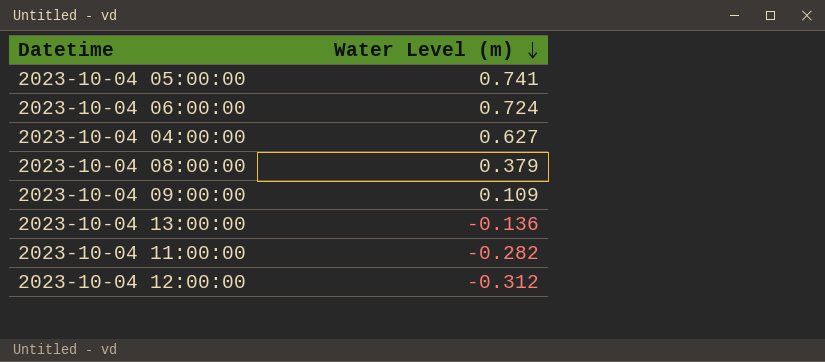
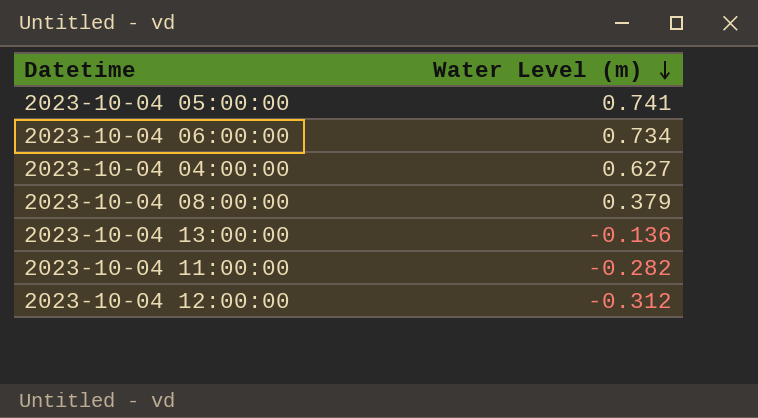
row 2023-10-04 09:00:00: 0.109 -> none
2023-10-04 06:00:00 | Water Level (m): 0.724 -> 0.734

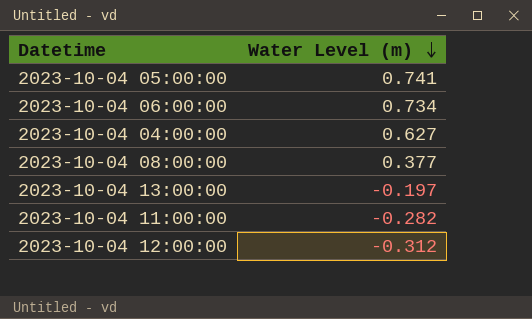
2023-10-04 08:00:00 | Water Level (m): 0.379 -> 0.377
2023-10-04 13:00:00 | Water Level (m): -0.136 -> -0.197

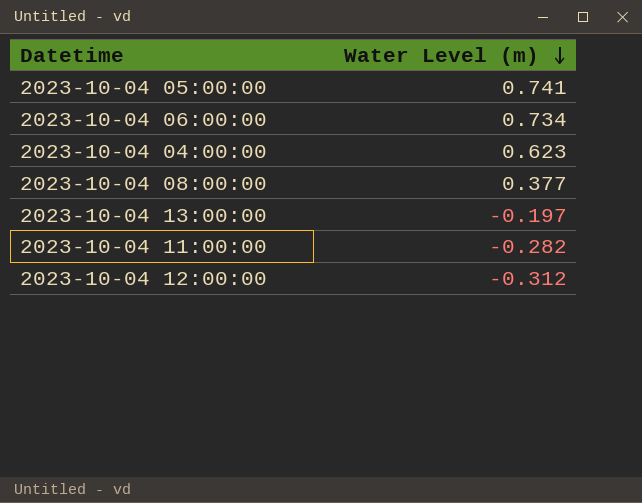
2023-10-04 04:00:00 | Water Level (m): 0.627 -> 0.623

